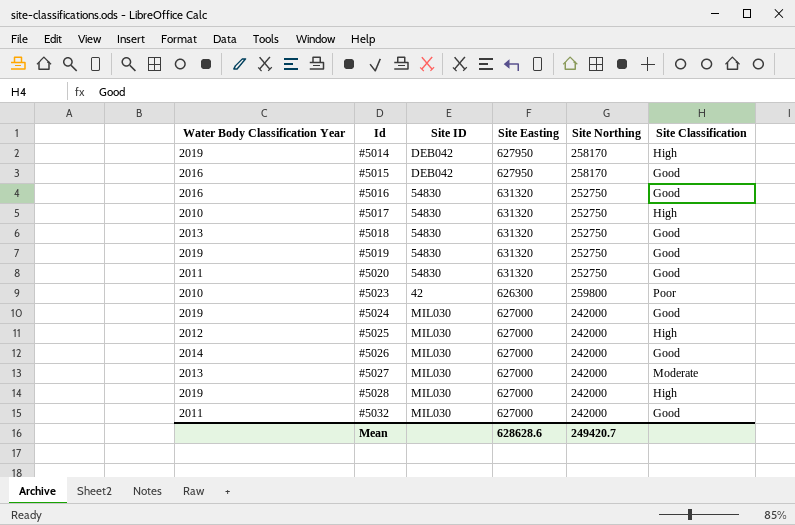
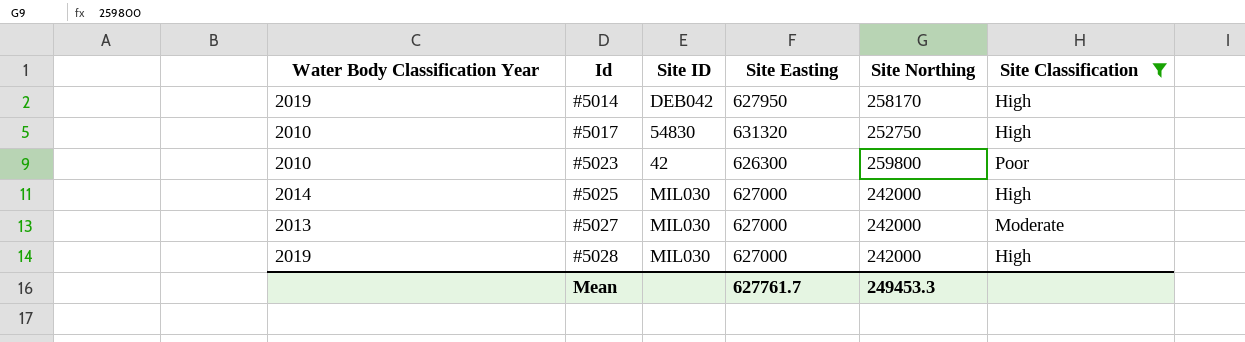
filter: none -> Site Classification != Good
#5025 | Water Body Classification Year: 2012 -> 2014
Mean | Site Easting: 628628.6 -> 627761.7
Mean | Site Northing: 249420.7 -> 249453.3

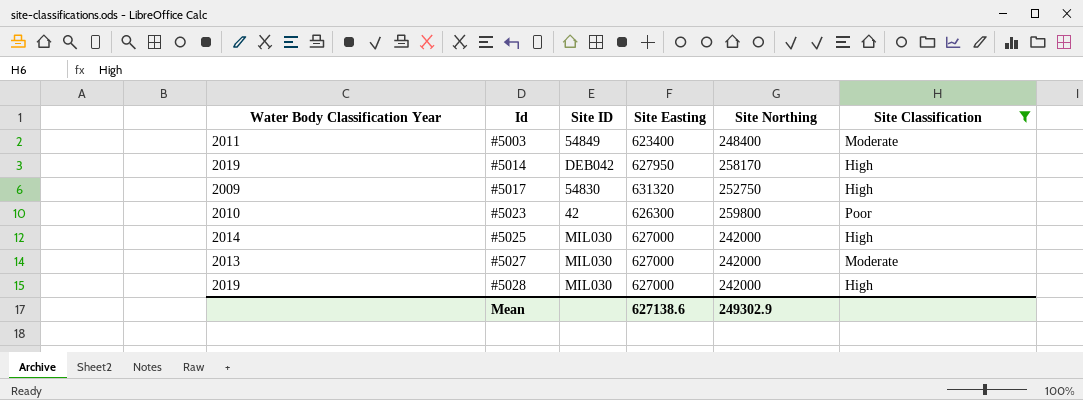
row #5003: none -> 2011 | 54849 | 623400 | 248400 | Moderate
#5017 | Water Body Classification Year: 2010 -> 2009
Mean | Site Easting: 627761.7 -> 627138.6
Mean | Site Northing: 249453.3 -> 249302.9

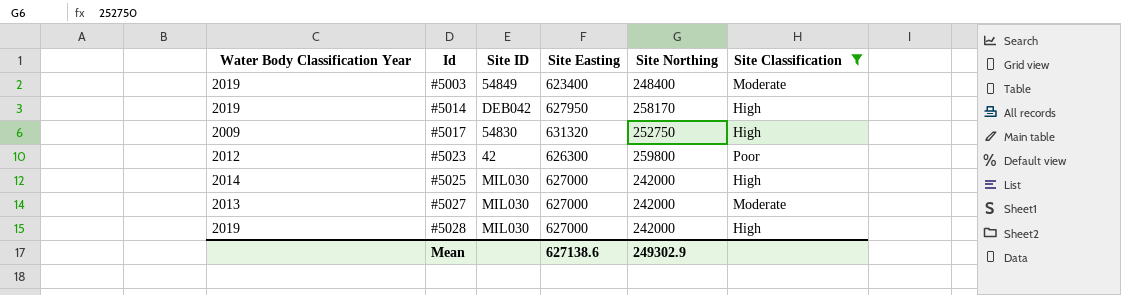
#5003 | Water Body Classification Year: 2011 -> 2019
#5023 | Water Body Classification Year: 2010 -> 2012

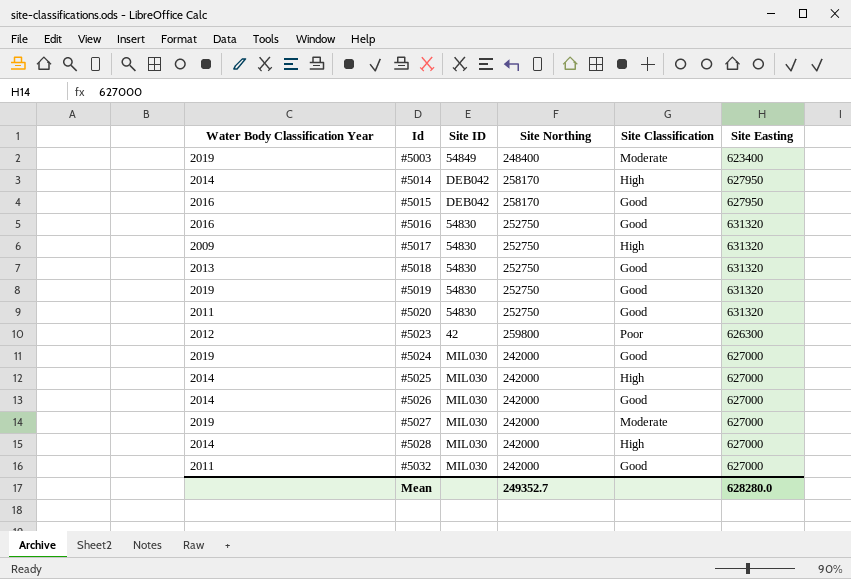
filter: Site Classification != Good -> none
column Site Easting | position: 4 -> 6
#5014 | Water Body Classification Year: 2019 -> 2014
#5027 | Water Body Classification Year: 2013 -> 2019
#5028 | Water Body Classification Year: 2019 -> 2014
Mean | Site Northing: 249302.9 -> 249352.7
Mean | Site Easting: 627138.6 -> 628280.0

